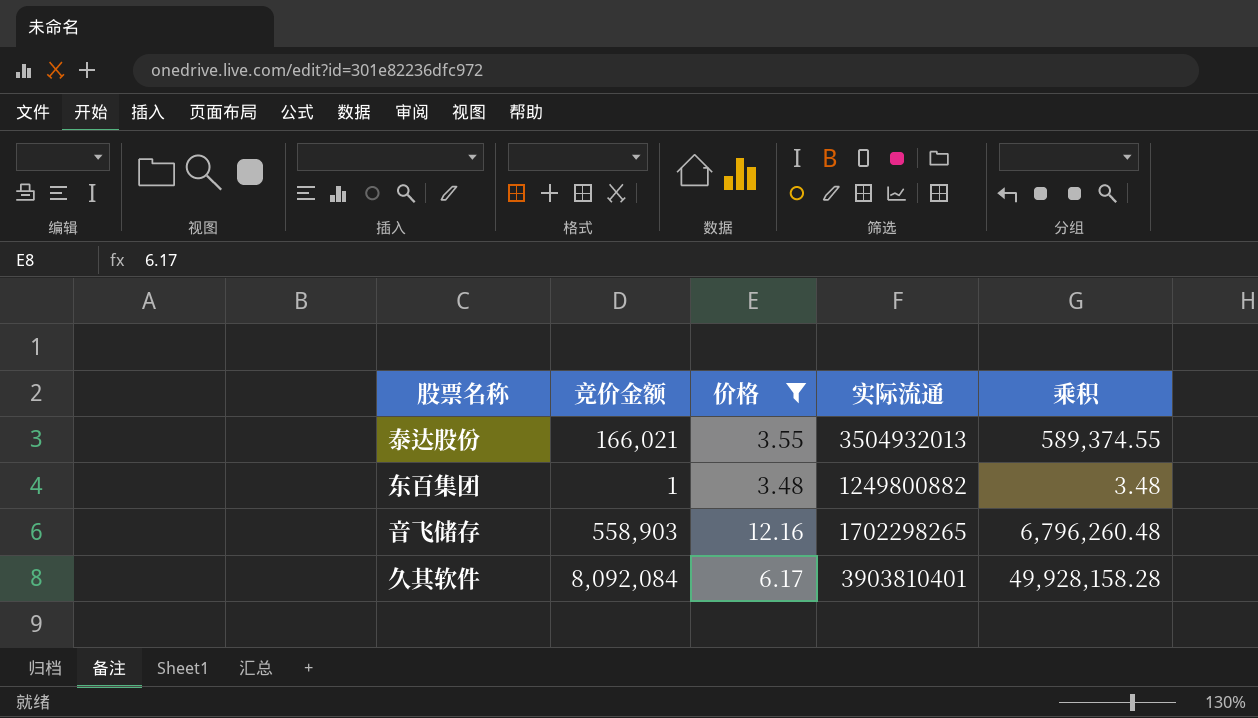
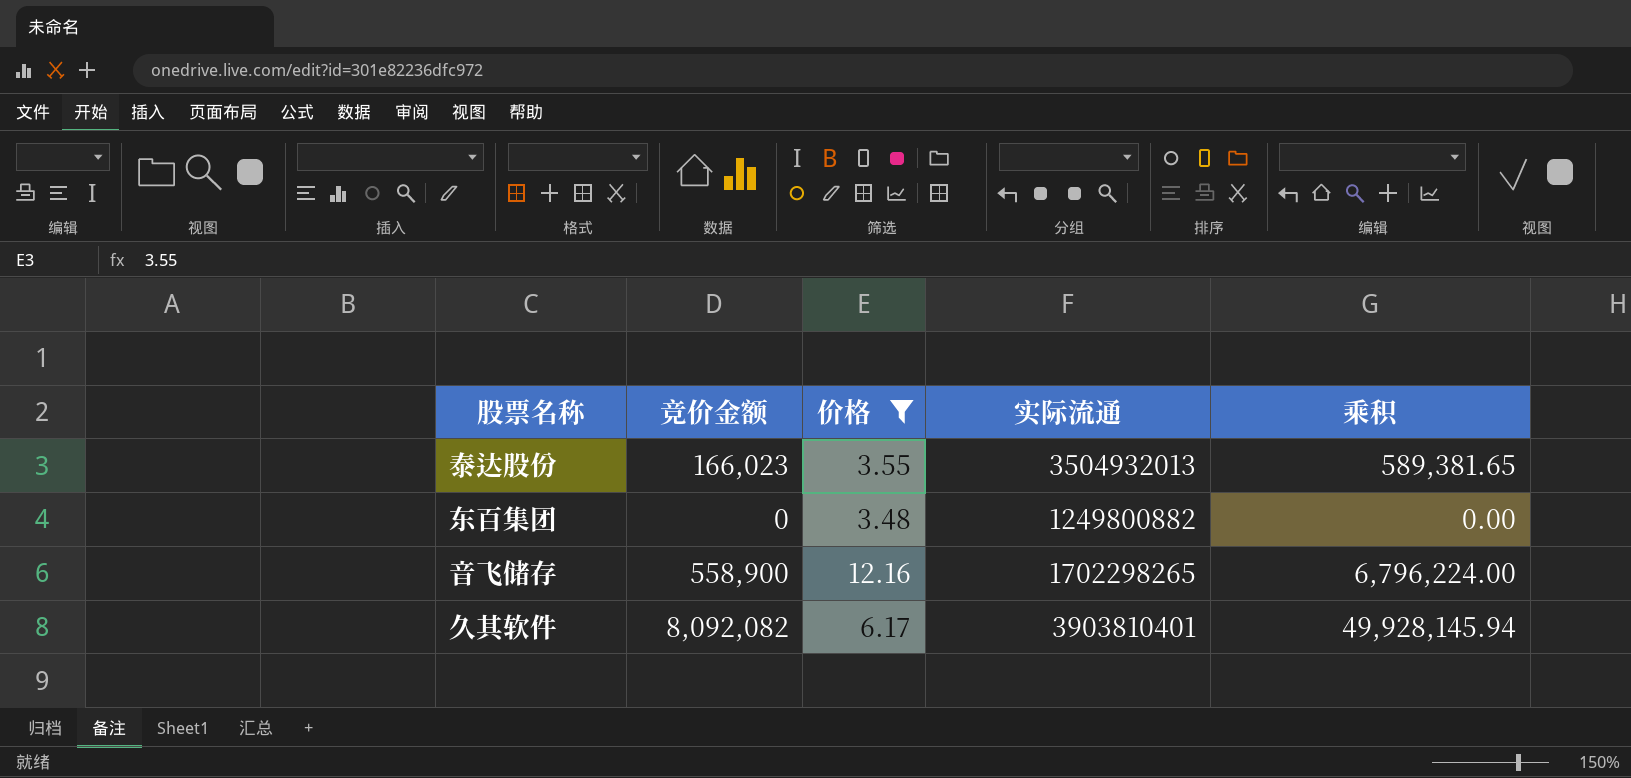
泰达股份 | 竞价金额: 166,021 -> 166,023
泰达股份 | 乘积: 589,374.55 -> 589,381.65
东百集团 | 竞价金额: 1 -> 0
东百集团 | 乘积: 3.48 -> 0.00
音飞储存 | 竞价金额: 558,903 -> 558,900
音飞储存 | 乘积: 6,796,260.48 -> 6,796,224.00
久其软件 | 竞价金额: 8,092,084 -> 8,092,082
久其软件 | 乘积: 49,928,158.28 -> 49,928,145.94

